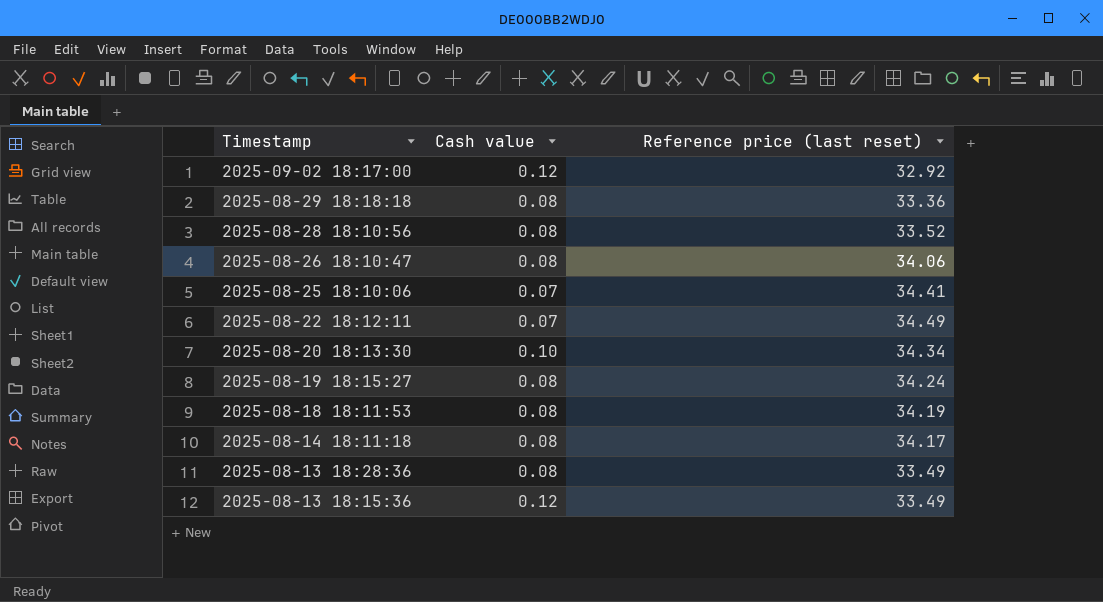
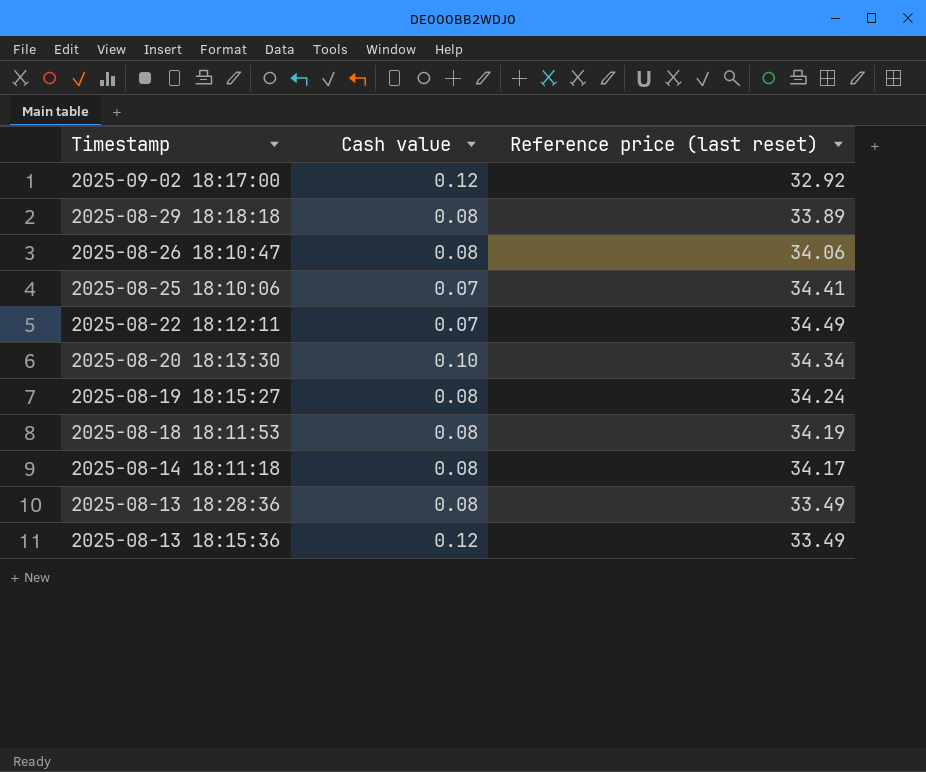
row 2025-08-28 18:10:56: 0.08 | 33.52 -> none
2025-08-29 18:18:18 | Reference price (last reset): 33.36 -> 33.89

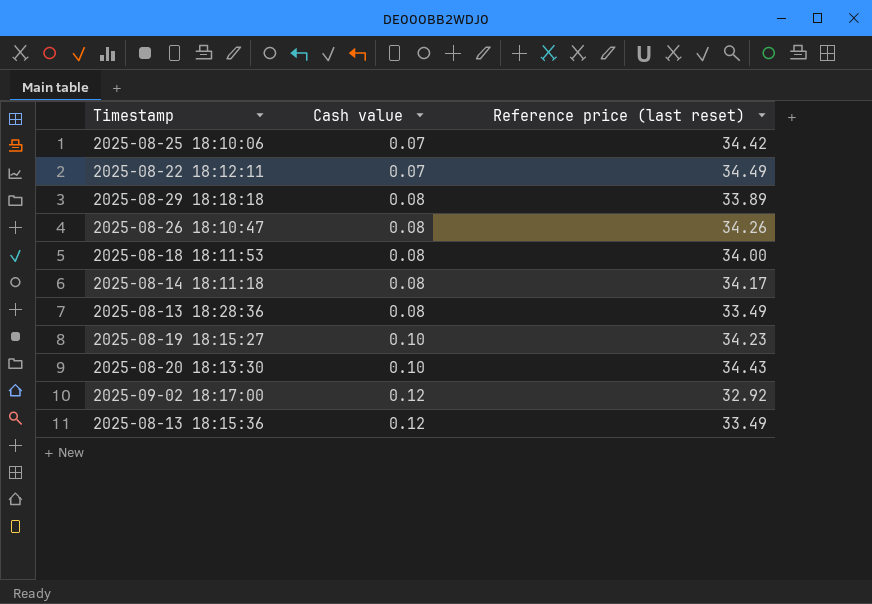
row order: Timestamp descending -> Cash value ascending
2025-08-25 18:10:06 | Reference price (last reset): 34.41 -> 34.42
2025-08-26 18:10:47 | Reference price (last reset): 34.06 -> 34.26
2025-08-18 18:11:53 | Reference price (last reset): 34.19 -> 34.00
2025-08-19 18:15:27 | Cash value: 0.08 -> 0.10
2025-08-19 18:15:27 | Reference price (last reset): 34.24 -> 34.23
2025-08-20 18:13:30 | Reference price (last reset): 34.34 -> 34.43

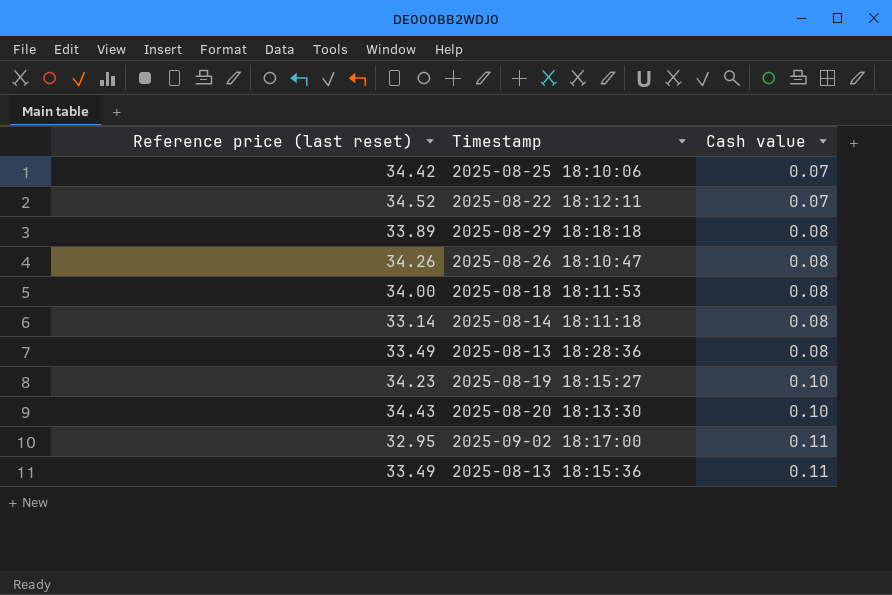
column Reference price (last reset) | position: 3 -> 1
2025-08-22 18:12:11 | Reference price (last reset): 34.49 -> 34.52
2025-08-14 18:11:18 | Reference price (last reset): 34.17 -> 33.14
2025-09-02 18:17:00 | Reference price (last reset): 32.92 -> 32.95
2025-09-02 18:17:00 | Cash value: 0.12 -> 0.11
2025-08-13 18:15:36 | Cash value: 0.12 -> 0.11

